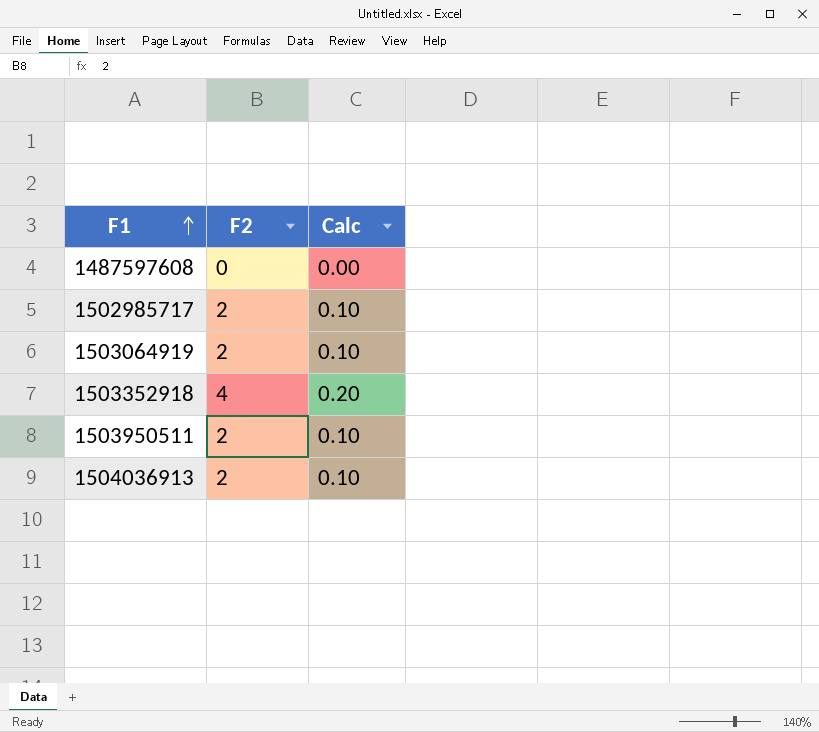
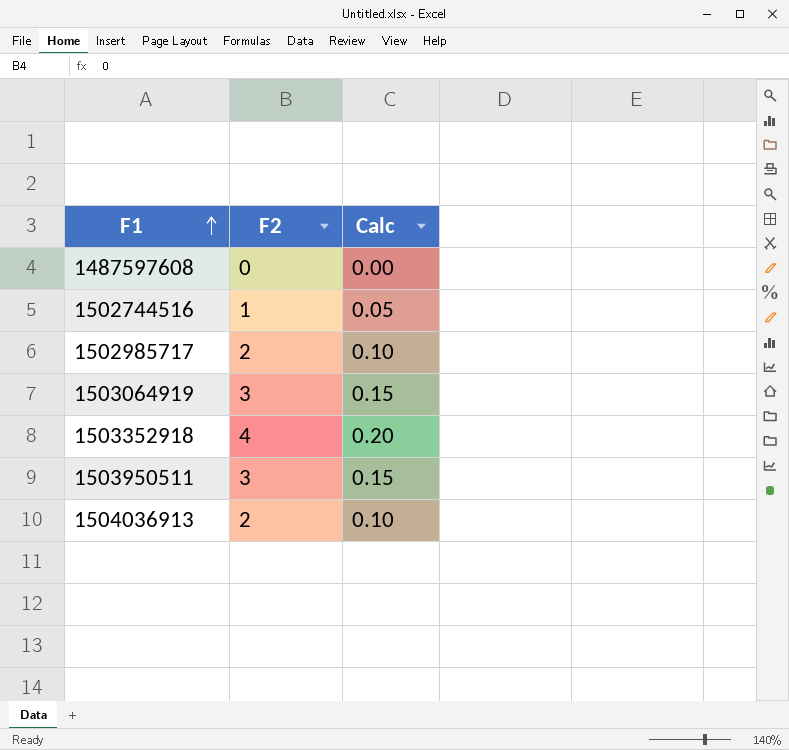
row 1502744516: none -> 1 | 0.05
1503064919 | F2: 2 -> 3
1503064919 | Calc: 0.10 -> 0.15
1503950511 | F2: 2 -> 3
1503950511 | Calc: 0.10 -> 0.15

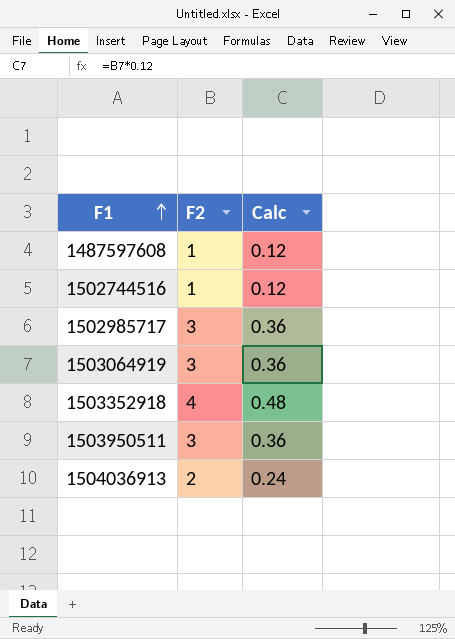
column Calc | formula: [F2] * 0.05 -> [F2] * 0.12
1487597608 | F2: 0 -> 1
1502985717 | F2: 2 -> 3

